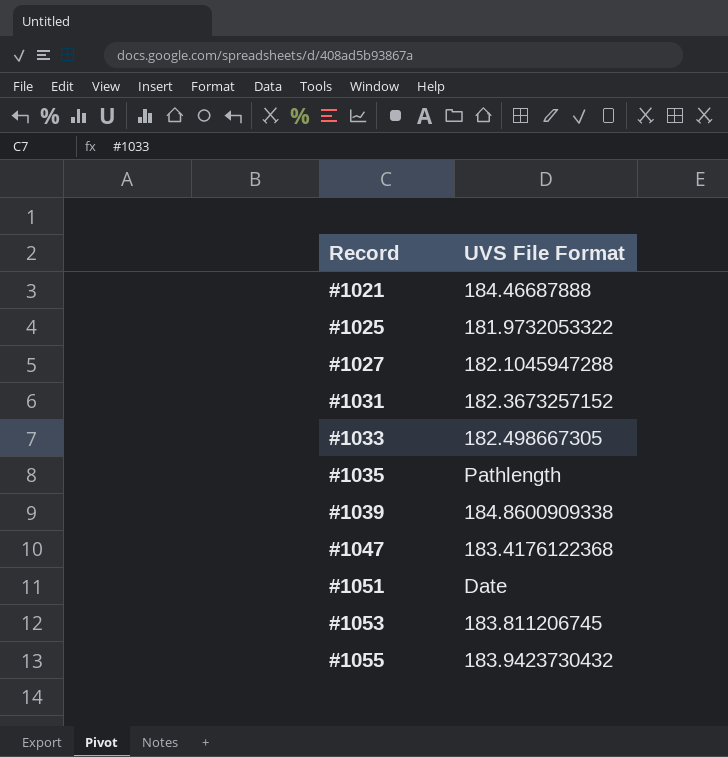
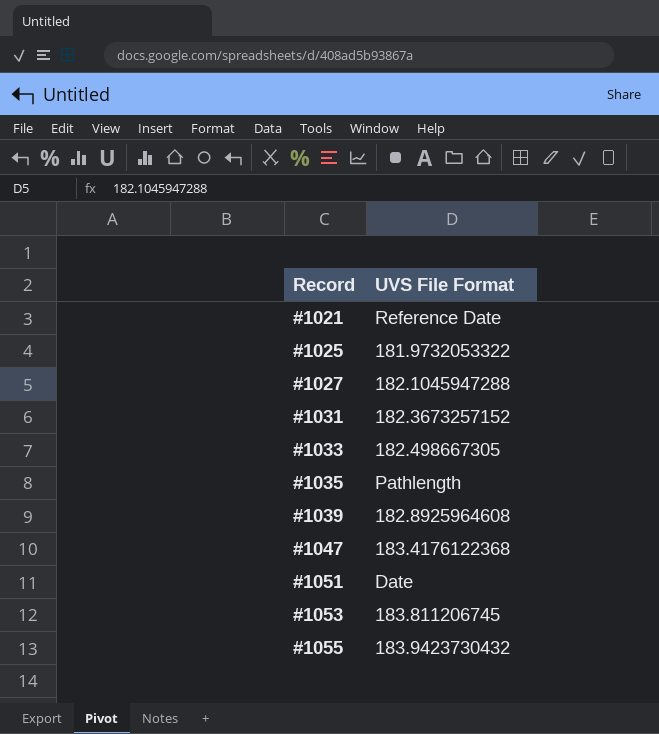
#1021 | UVS File Format: 184.46687888 -> Reference Date
#1039 | UVS File Format: 184.8600909338 -> 182.8925964608

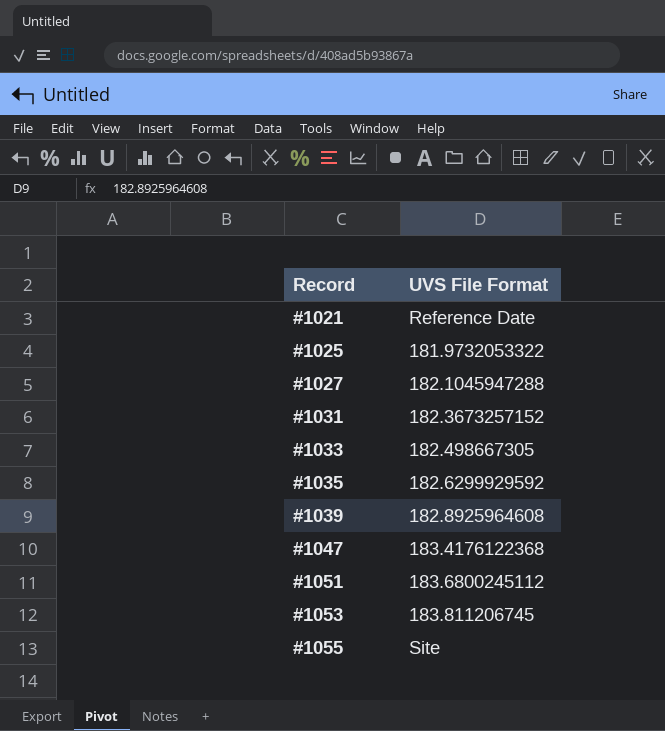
#1035 | UVS File Format: Pathlength -> 182.6299929592
#1051 | UVS File Format: Date -> 183.6800245112
#1055 | UVS File Format: 183.9423730432 -> Site

